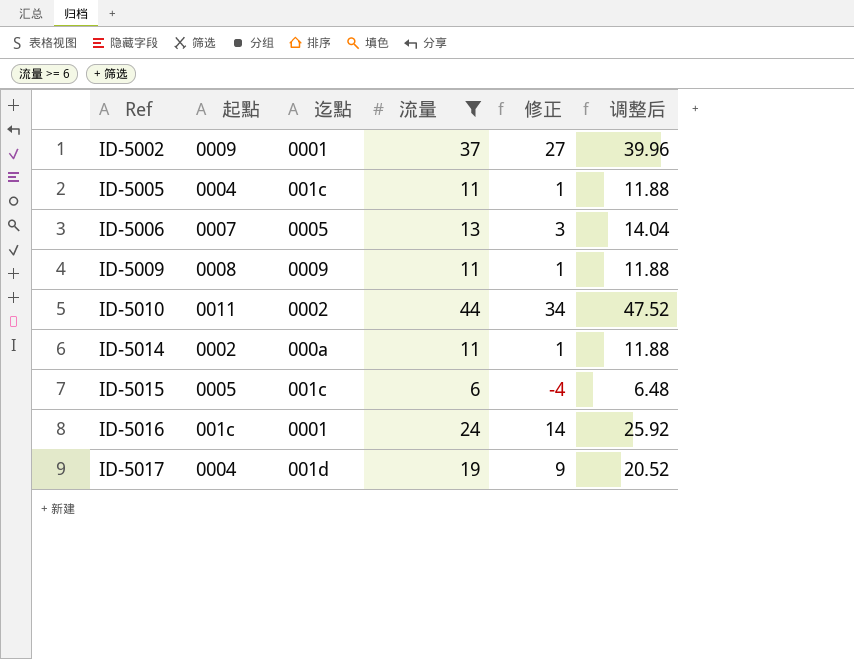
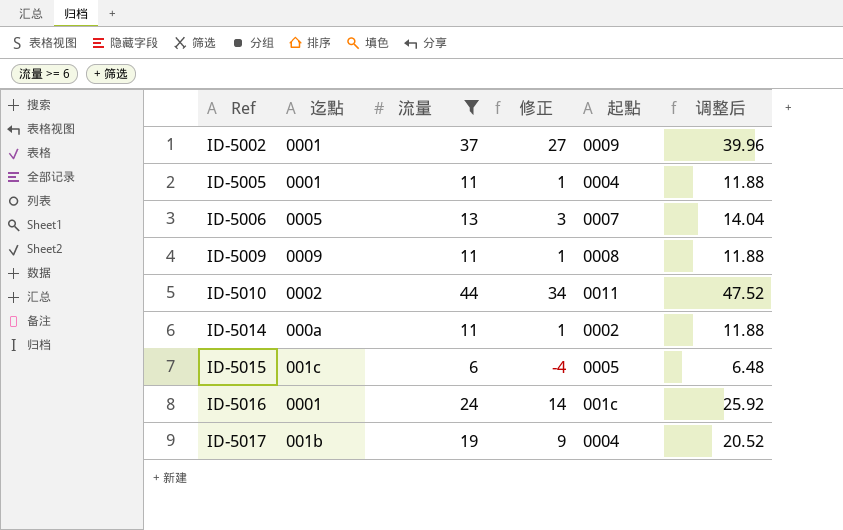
column 起點 | position: 2 -> 5
ID-5005 | 迄點: 001c -> 0001
ID-5017 | 迄點: 001d -> 001b

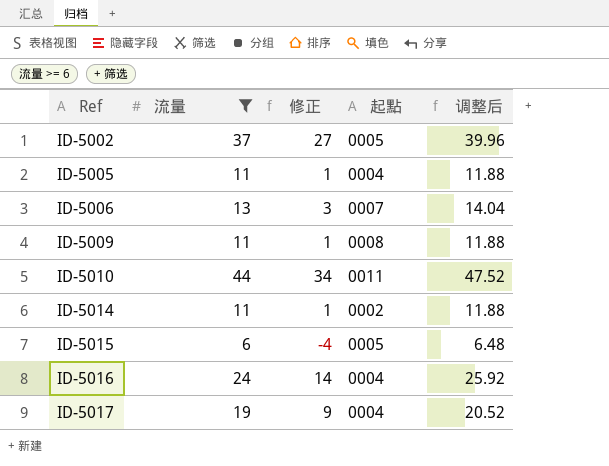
column 迄點 | position: 2 -> none
ID-5002 | 起點: 0009 -> 0005
ID-5016 | 起點: 001c -> 0004

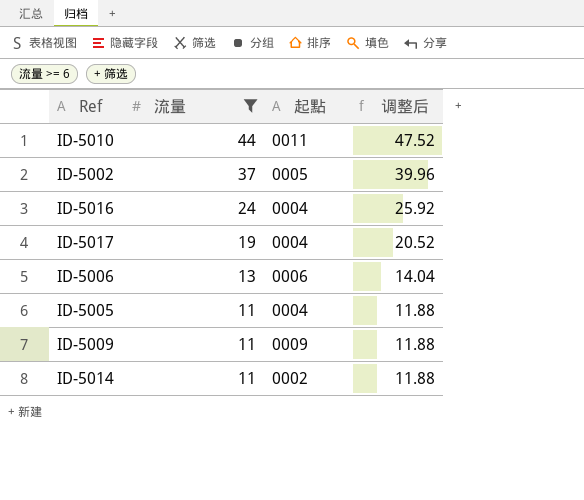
row order: Ref ascending -> 流量 descending
column 修正 | formula: [流量] - 10 -> none
row ID-5015: 6 | -4 | 0005 | 6.48 -> none
ID-5006 | 起點: 0007 -> 0006
ID-5009 | 起點: 0008 -> 0009

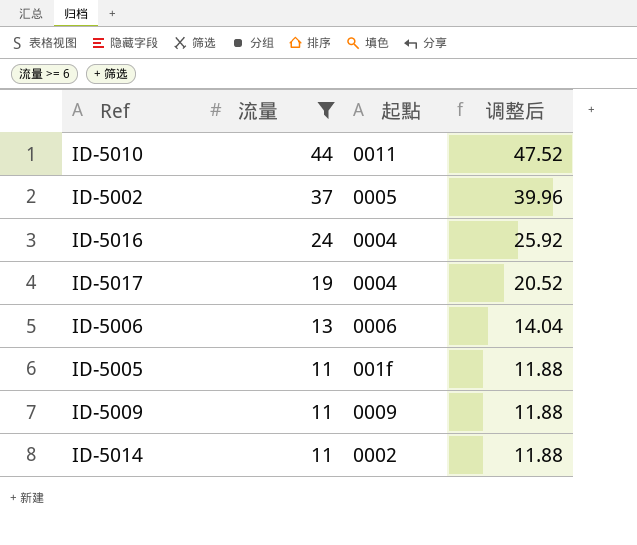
ID-5005 | 起點: 0004 -> 001f

